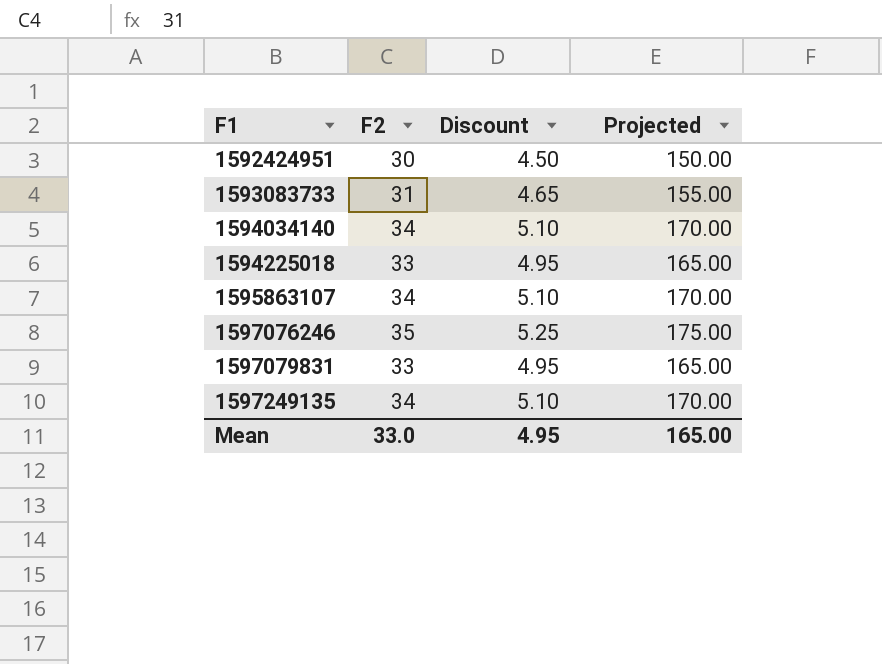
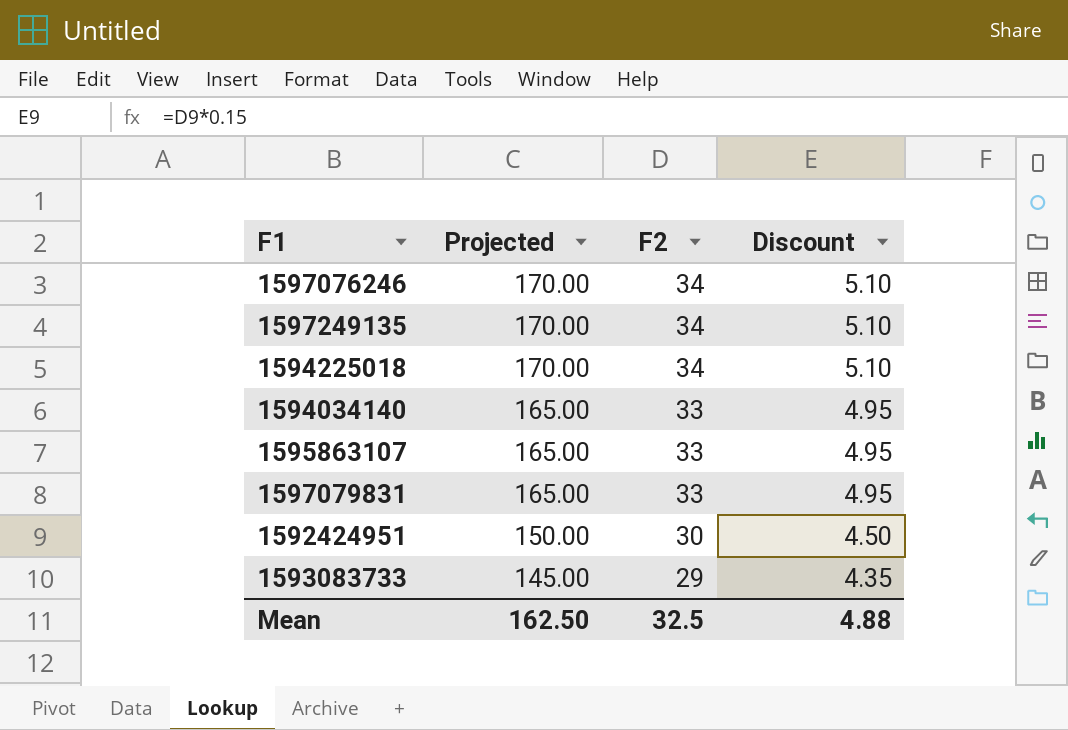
row order: F1 ascending -> Projected descending
column Projected | position: 4 -> 2
1597076246 | Projected: 175.00 -> 170.00
1597076246 | F2: 35 -> 34
1597076246 | Discount: 5.25 -> 5.10
1594225018 | Projected: 165.00 -> 170.00
1594225018 | F2: 33 -> 34
1594225018 | Discount: 4.95 -> 5.10
1594034140 | Projected: 170.00 -> 165.00
1594034140 | F2: 34 -> 33
1594034140 | Discount: 5.10 -> 4.95
1595863107 | Projected: 170.00 -> 165.00
1595863107 | F2: 34 -> 33
1595863107 | Discount: 5.10 -> 4.95
1593083733 | Projected: 155.00 -> 145.00
1593083733 | F2: 31 -> 29
1593083733 | Discount: 4.65 -> 4.35
Mean | Projected: 165.00 -> 162.50
Mean | F2: 33.0 -> 32.5
Mean | Discount: 4.95 -> 4.88

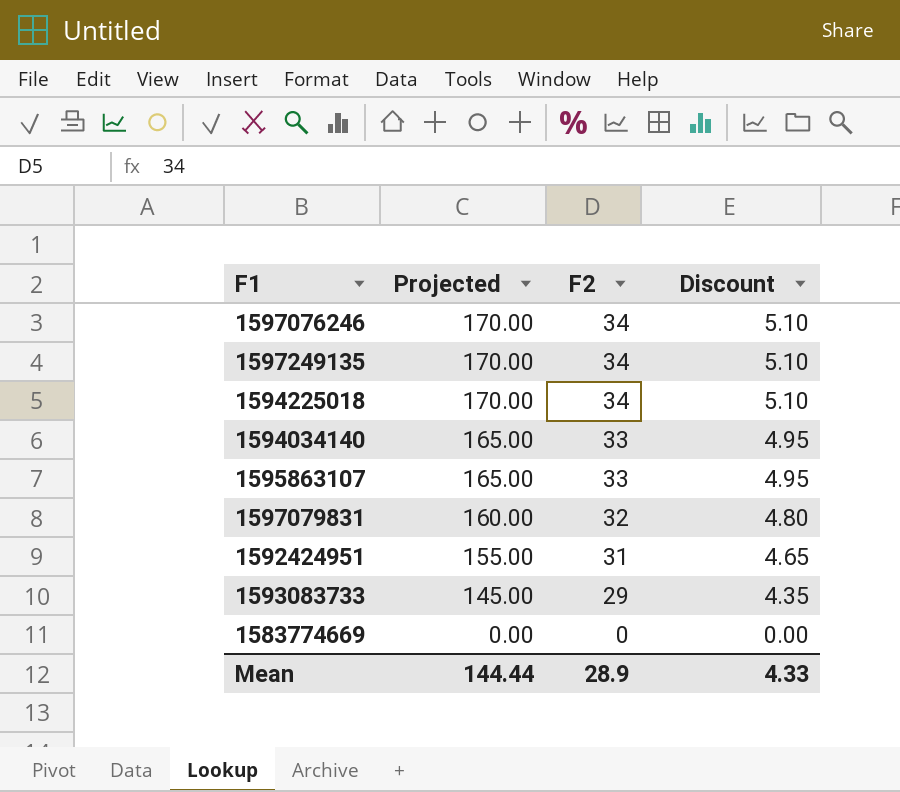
1597079831 | Projected: 165.00 -> 160.00
1597079831 | F2: 33 -> 32
1597079831 | Discount: 4.95 -> 4.80
1592424951 | Projected: 150.00 -> 155.00
1592424951 | F2: 30 -> 31
1592424951 | Discount: 4.50 -> 4.65
row 1583774669: none -> 0.00 | 0 | 0.00
Mean | Projected: 162.50 -> 144.44
Mean | F2: 32.5 -> 28.9
Mean | Discount: 4.88 -> 4.33

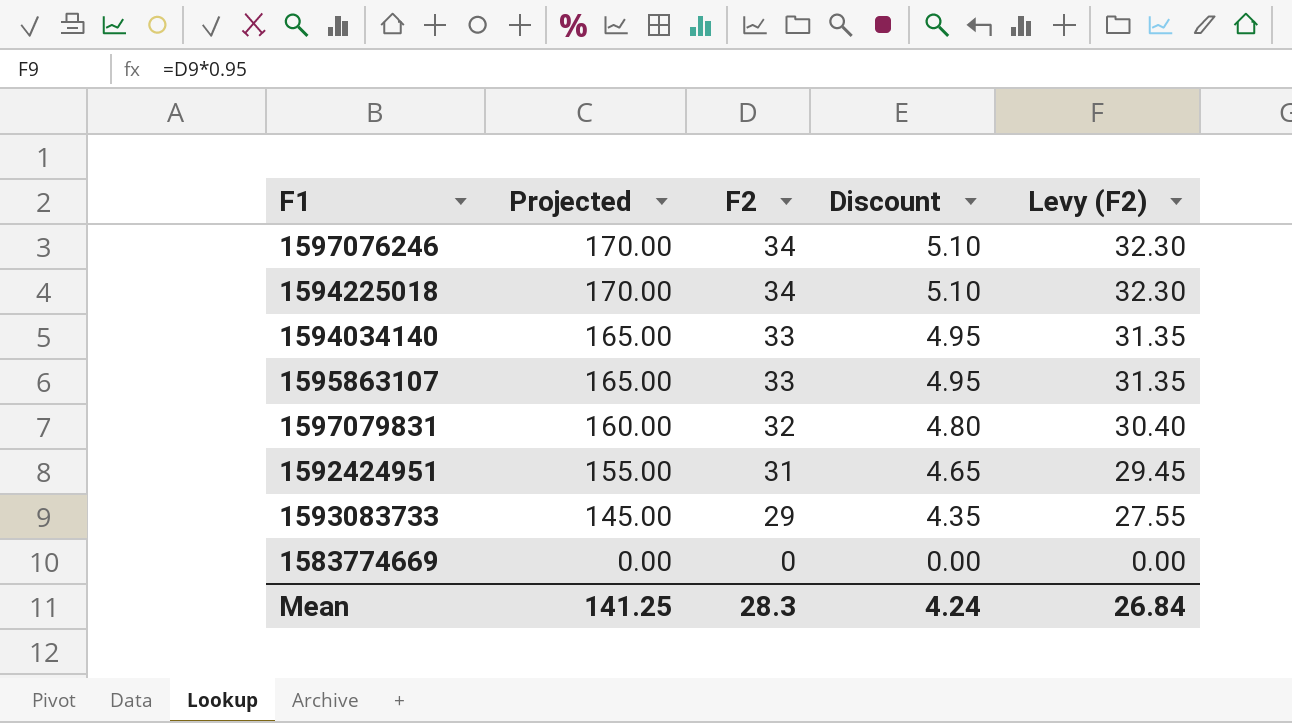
column Levy (F2) | formula: none -> [F2] * 0.95
row 1597249135: 170.00 | 34 | 5.10 -> none
Mean | Projected: 144.44 -> 141.25
Mean | F2: 28.9 -> 28.3
Mean | Discount: 4.33 -> 4.24

